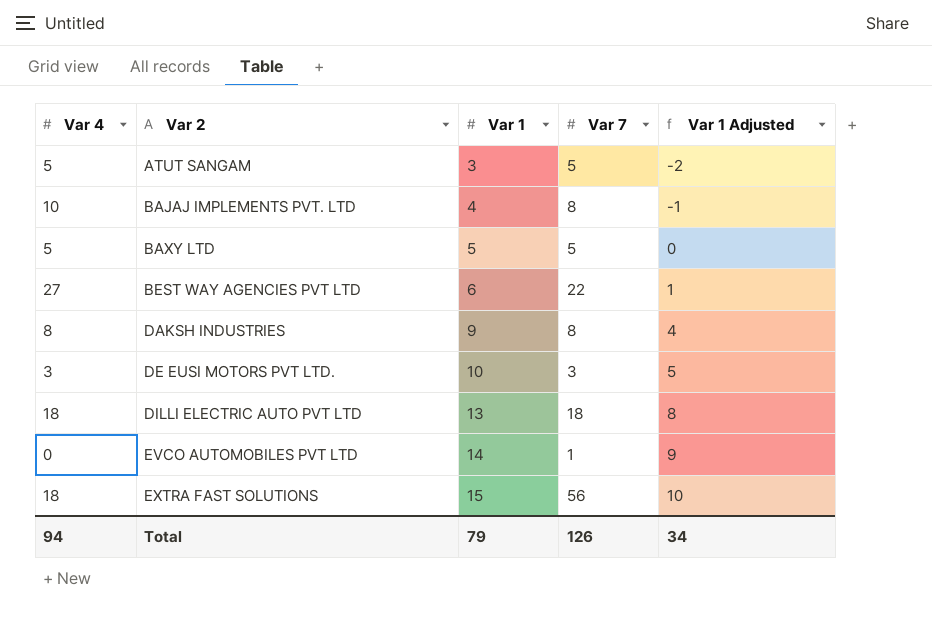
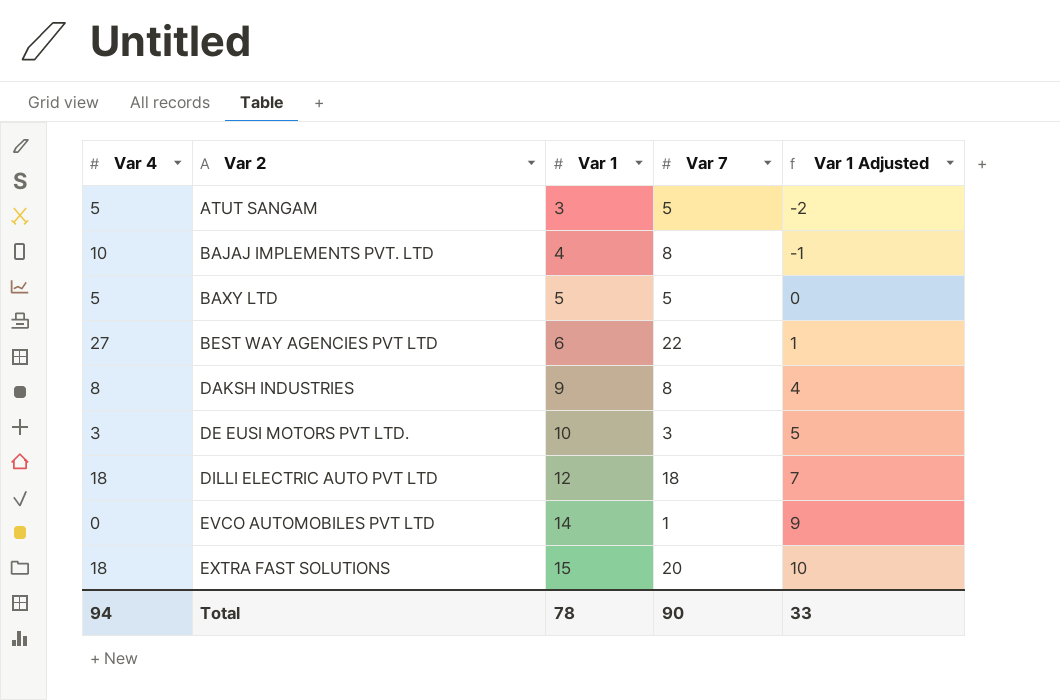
DILLI ELECTRIC AUTO PVT LTD | Var 1: 13 -> 12
DILLI ELECTRIC AUTO PVT LTD | Var 1 Adjusted: 8 -> 7
EXTRA FAST SOLUTIONS | Var 7: 56 -> 20
Total | Var 1: 79 -> 78
Total | Var 7: 126 -> 90
Total | Var 1 Adjusted: 34 -> 33

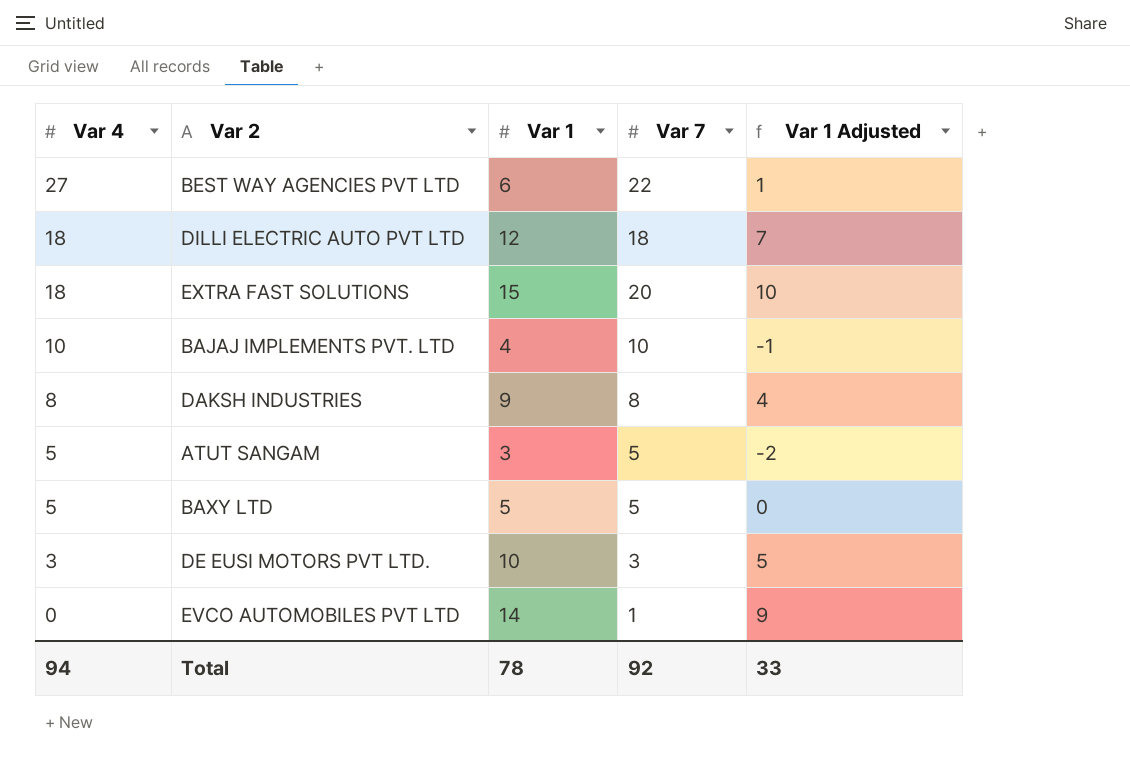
row order: Var 2 ascending -> Var 4 descending
BAJAJ IMPLEMENTS PVT. LTD | Var 7: 8 -> 10
Total | Var 7: 90 -> 92

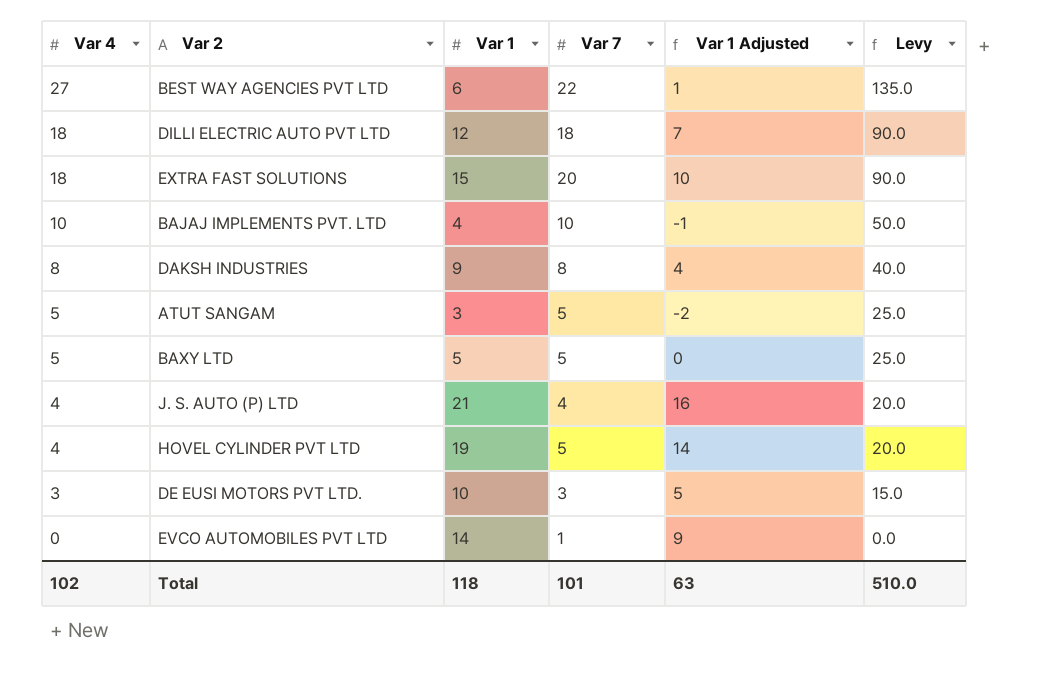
column Levy | formula: none -> [Var 4] * 5
row J. S. AUTO (P) LTD: none -> 4 | 21 | 4 | 16 | 20.0
row HOVEL CYLINDER PVT LTD: none -> 4 | 19 | 5 | 14 | 20.0
Total | Var 4: 94 -> 102
Total | Var 1: 78 -> 118
Total | Var 7: 92 -> 101
Total | Var 1 Adjusted: 33 -> 63

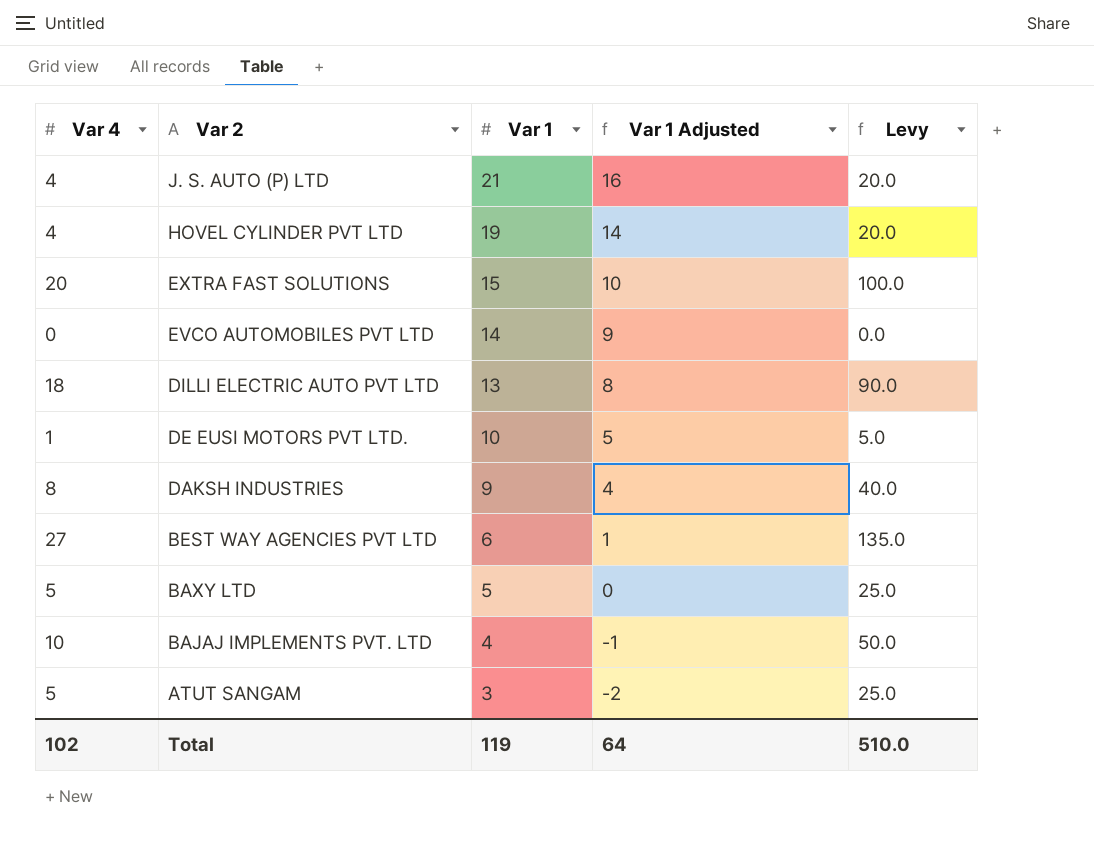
row order: Var 4 descending -> Var 2 descending
column Var 7 | position: 4 -> none
EXTRA FAST SOLUTIONS | Var 4: 18 -> 20
EXTRA FAST SOLUTIONS | Levy: 90.0 -> 100.0
DILLI ELECTRIC AUTO PVT LTD | Var 1: 12 -> 13
DILLI ELECTRIC AUTO PVT LTD | Var 1 Adjusted: 7 -> 8
DE EUSI MOTORS PVT LTD. | Var 4: 3 -> 1
DE EUSI MOTORS PVT LTD. | Levy: 15.0 -> 5.0
Total | Var 1: 118 -> 119
Total | Var 1 Adjusted: 63 -> 64

